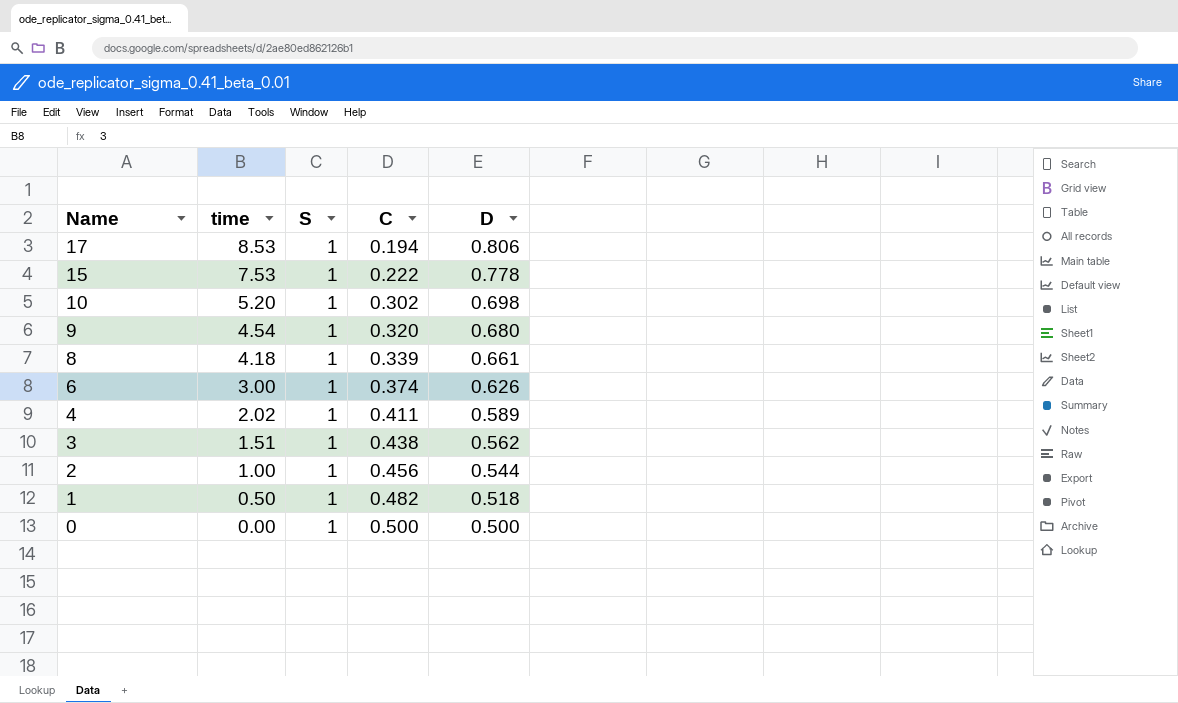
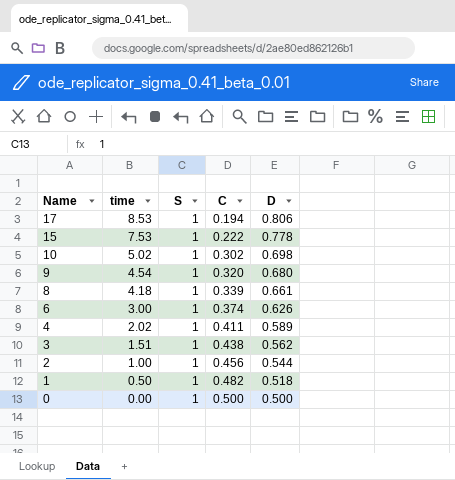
10 | time: 5.20 -> 5.02

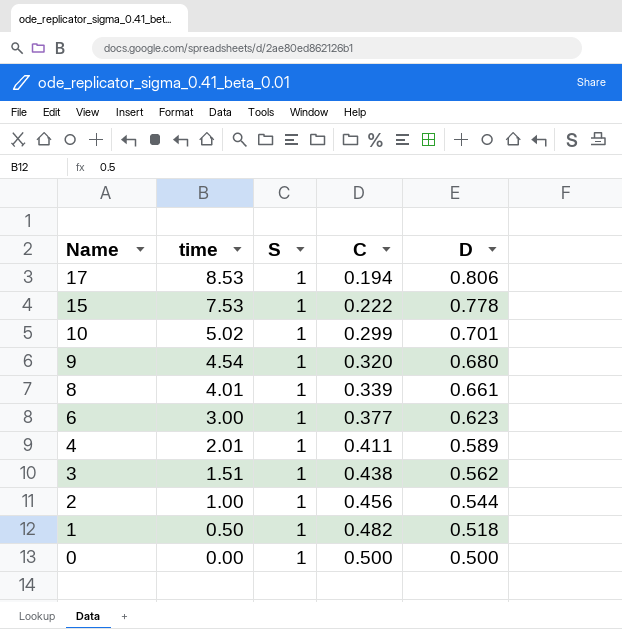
10 | C: 0.302 -> 0.299
10 | D: 0.698 -> 0.701
8 | time: 4.18 -> 4.01
6 | C: 0.374 -> 0.377
6 | D: 0.626 -> 0.623
4 | time: 2.02 -> 2.01

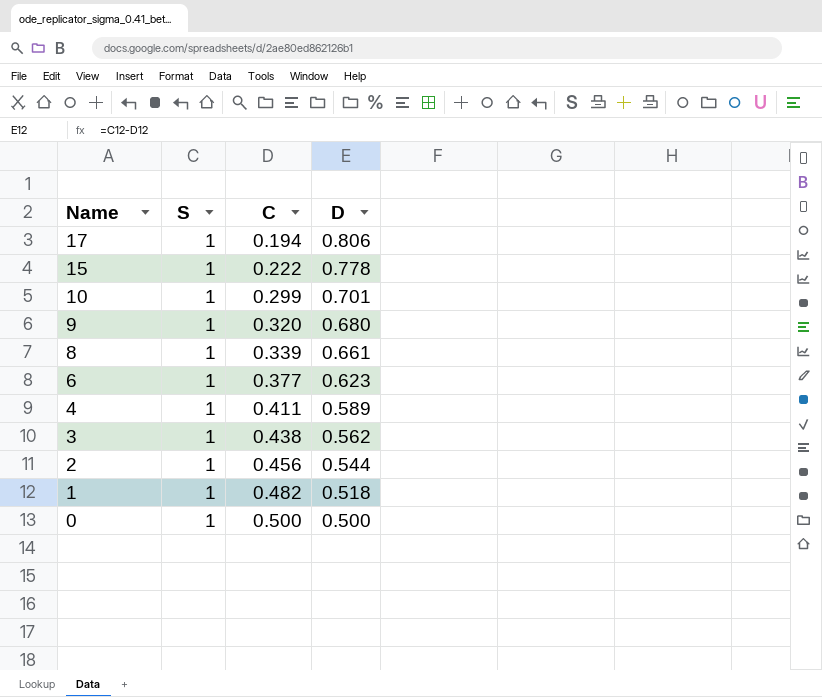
column time | position: 2 -> none

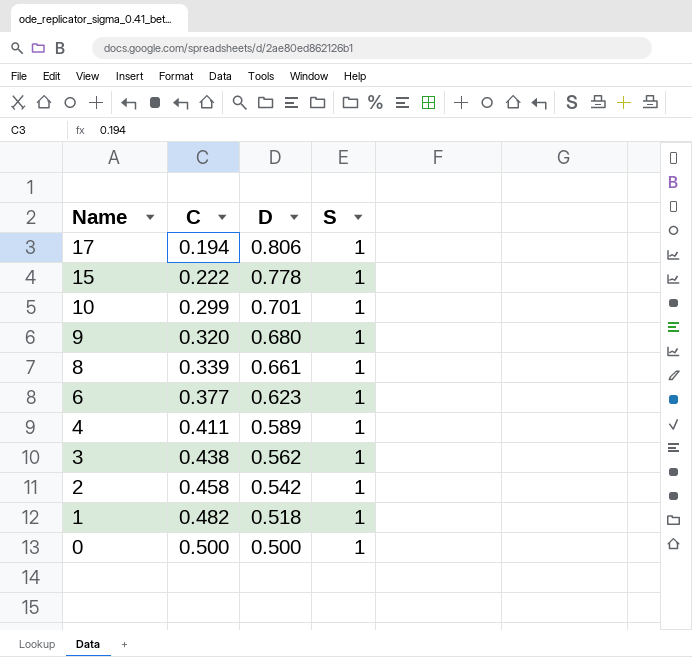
column S | position: 2 -> 4
2 | C: 0.456 -> 0.458
2 | D: 0.544 -> 0.542

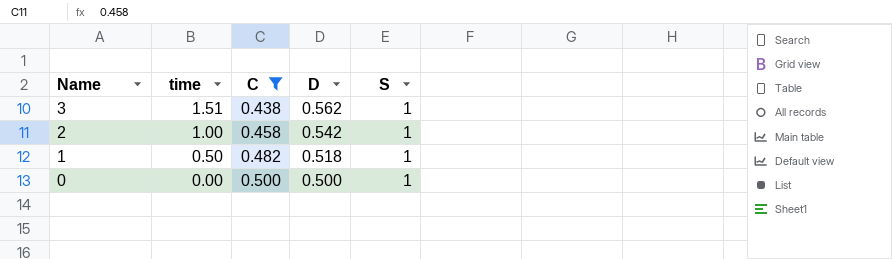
filter: none -> C >= 0.438
column time | position: none -> 2

